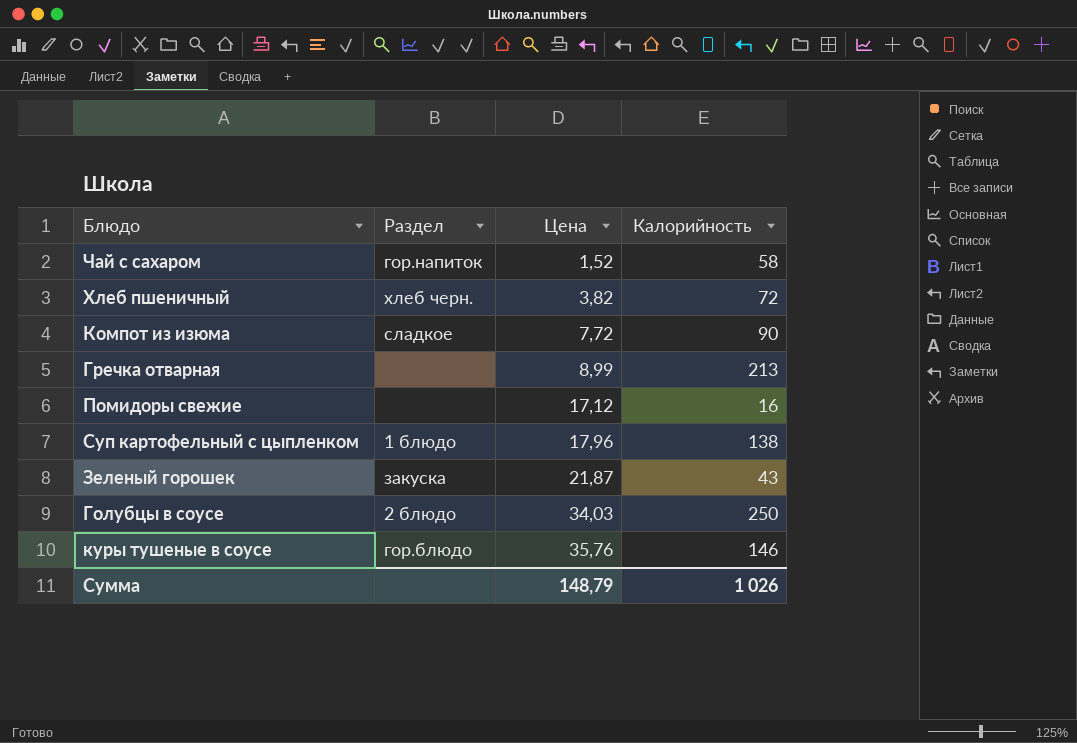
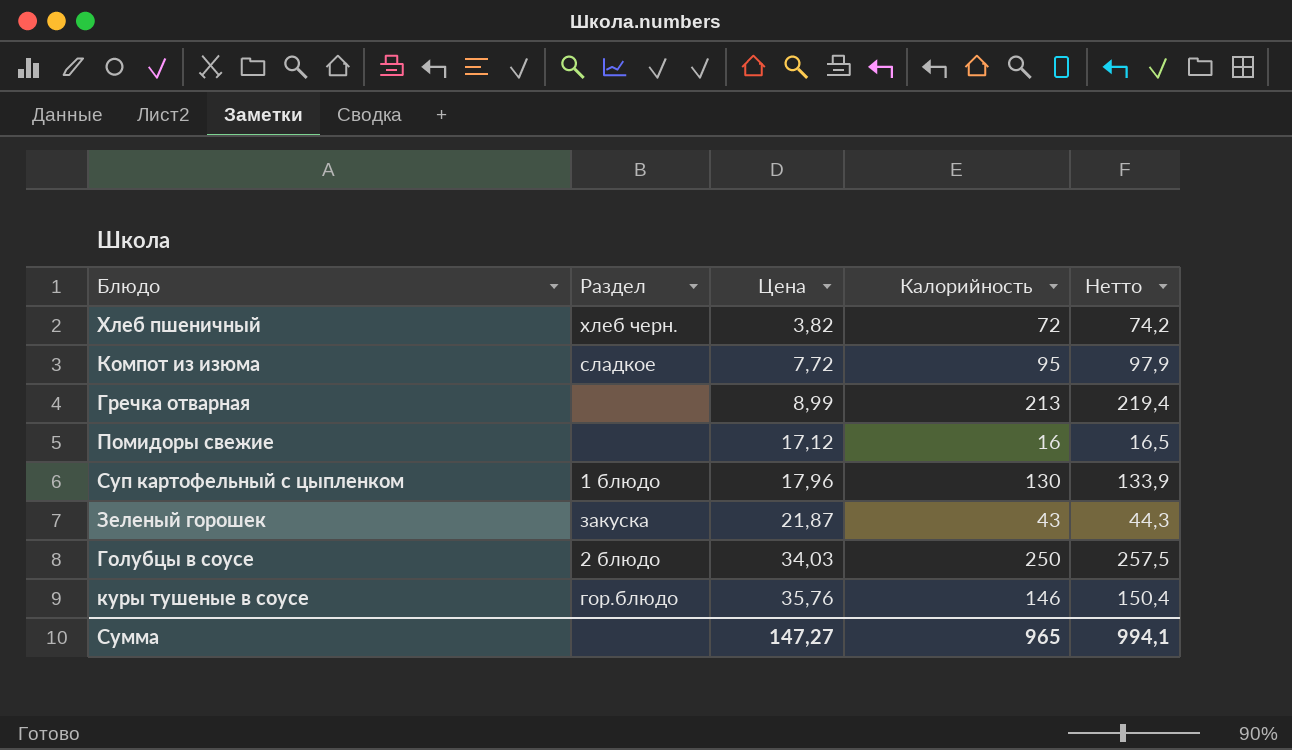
column Нетто | formula: none -> [Калорийность] * 1,03
row Чай с сахаром: гор.напиток | 1,52 | 58 -> none
Компот из изюма | Калорийность: 90 -> 95
Суп картофельный с цыпленком | Калорийность: 138 -> 130
Сумма | Цена: 148,79 -> 147,27
Сумма | Калорийность: 1 026 -> 965

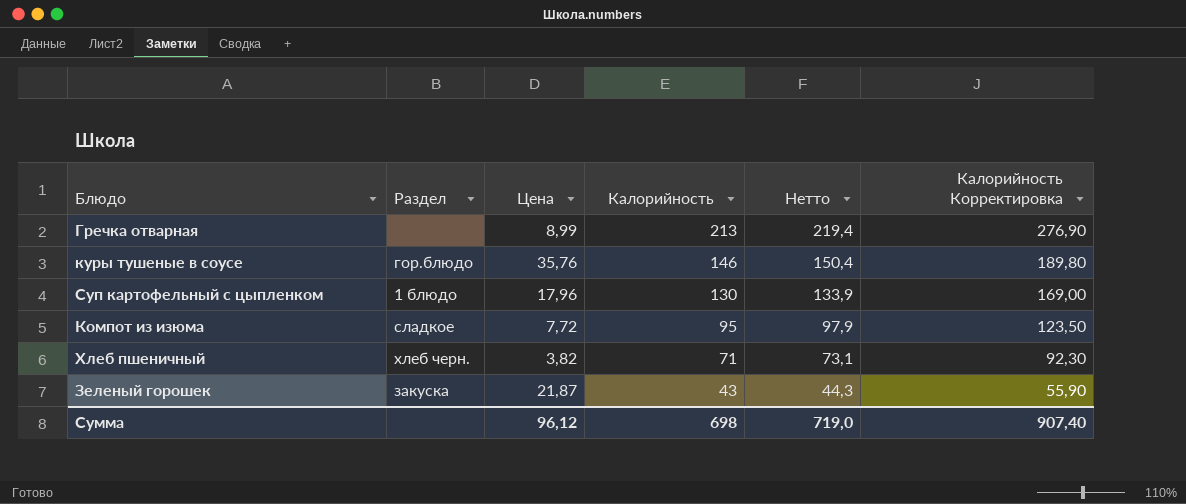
row order: Цена ascending -> Калорийность descending
column Калорийность Корректировка | formula: none -> [Калорийность] * 1,3
row Помидоры свежие: none | 17,12 | 16 | 16,5 -> none
row Голубцы в соусе: 2 блюдо | 34,03 | 250 | 257,5 -> none
Хлеб пшеничный | Калорийность: 72 -> 71
Хлеб пшеничный | Нетто: 74,2 -> 73,1
Сумма | Цена: 147,27 -> 96,12
Сумма | Калорийность: 965 -> 698
Сумма | Нетто: 994,1 -> 719,0

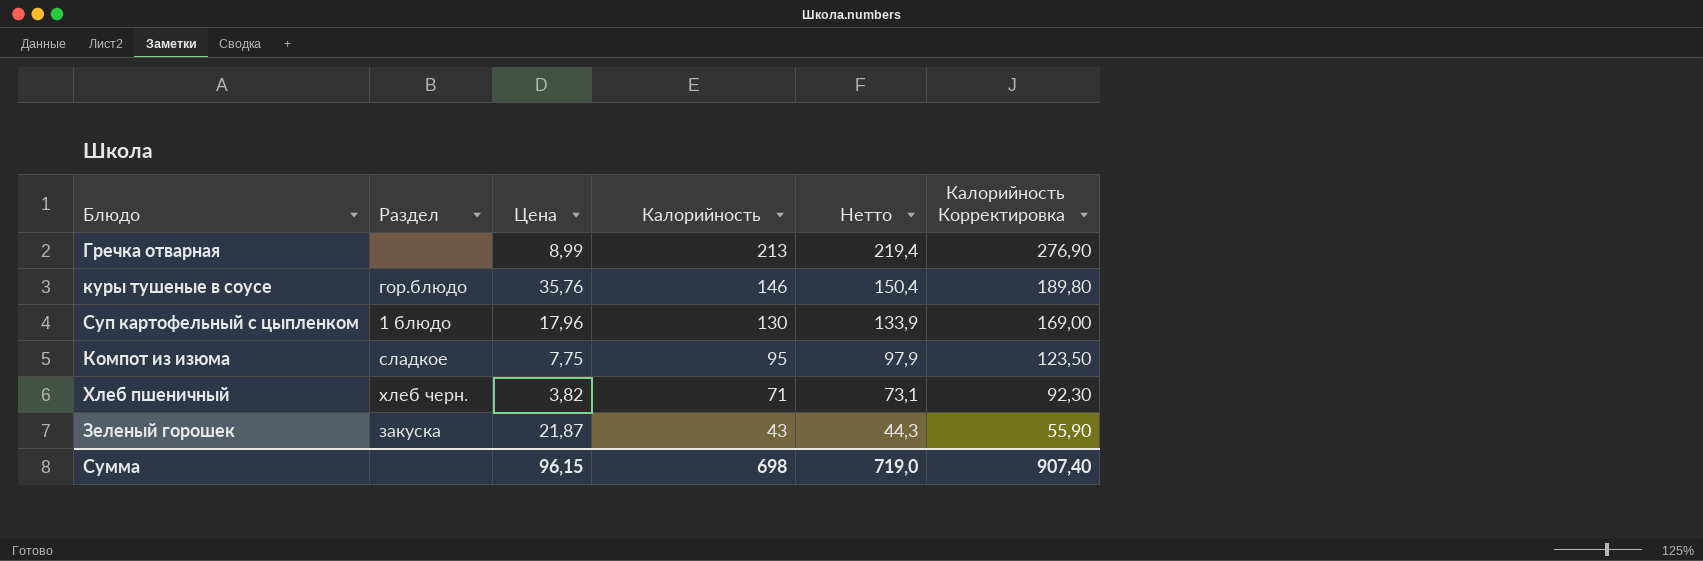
Компот из изюма | Цена: 7,72 -> 7,75
Сумма | Цена: 96,12 -> 96,15

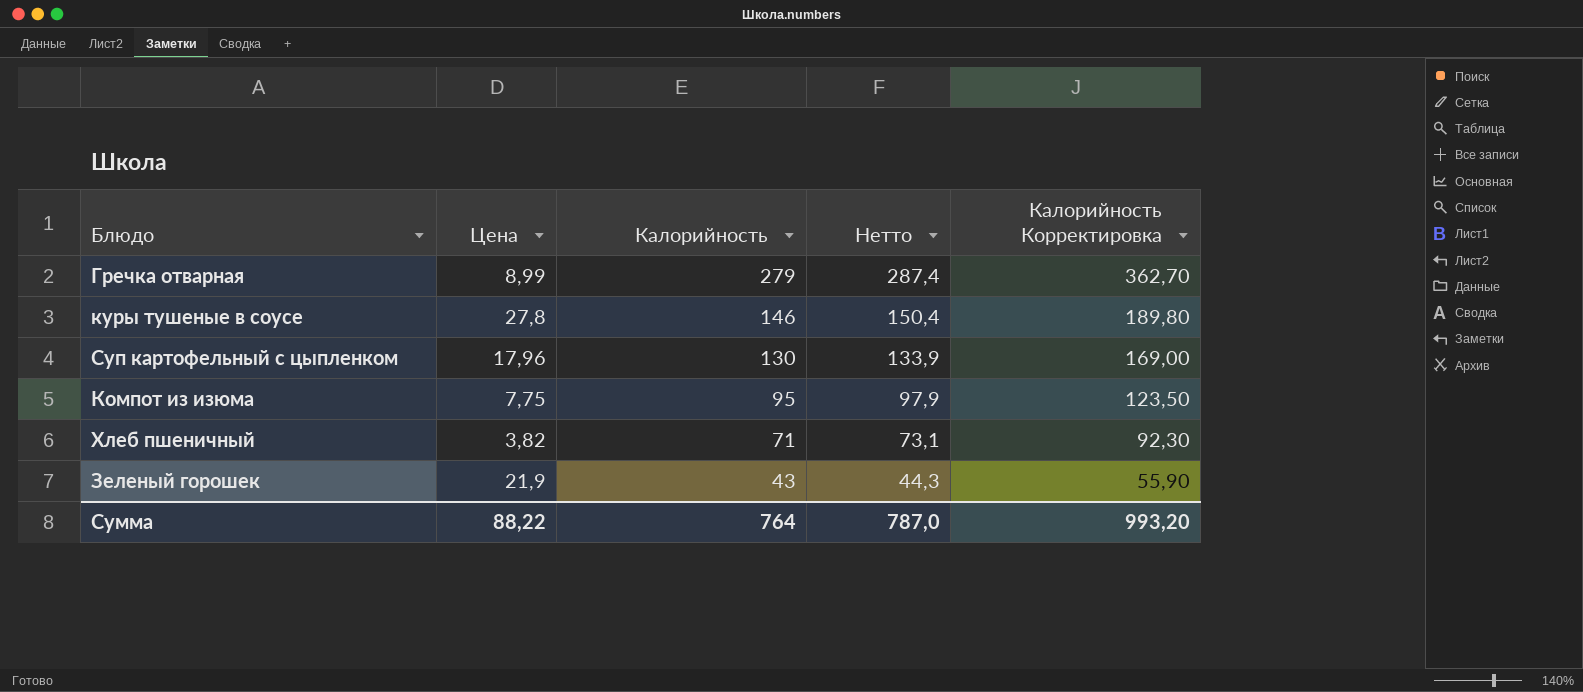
column Раздел | position: 2 -> none
Гречка отварная | Калорийность: 213 -> 279
Гречка отварная | Нетто: 219,4 -> 287,4
Гречка отварная | Калорийность Корректировка: 276,90 -> 362,70
куры тушеные в соусе | Цена: 35,76 -> 27,8
Зеленый горошек | Цена: 21,87 -> 21,9
Сумма | Цена: 96,15 -> 88,22
Сумма | Калорийность: 698 -> 764
Сумма | Нетто: 719,0 -> 787,0
Сумма | Калорийность Корректировка: 907,40 -> 993,20

